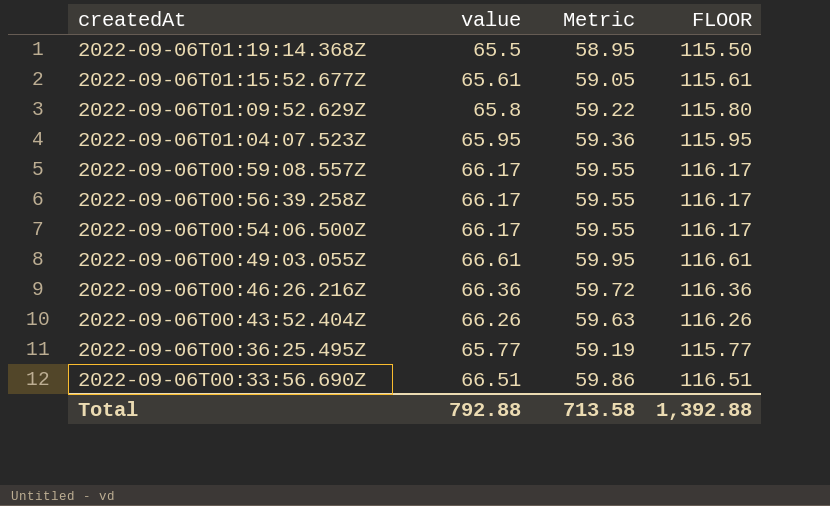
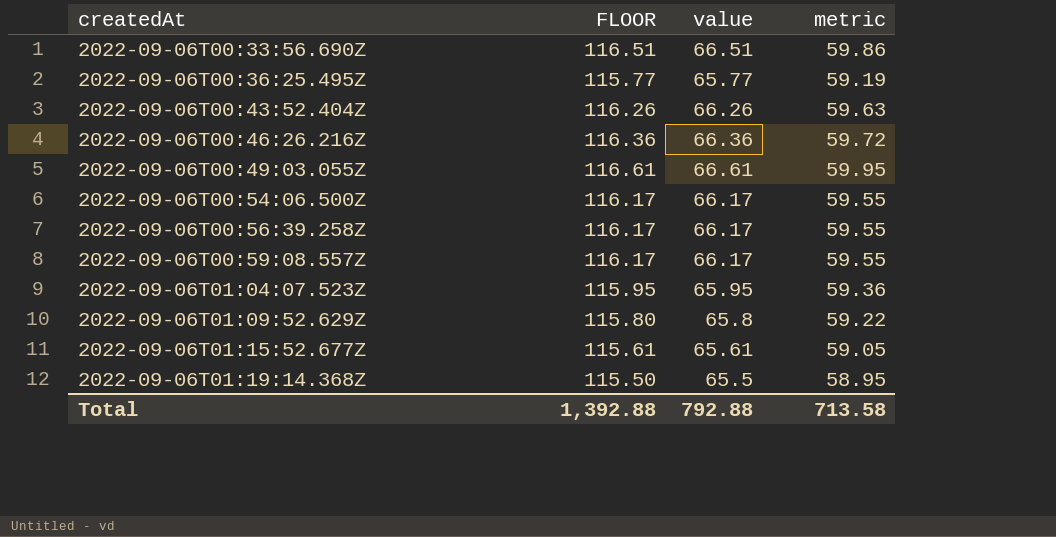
row order: createdAt descending -> createdAt ascending
column FLOOR | position: 4 -> 2
column name: Metric -> metric

